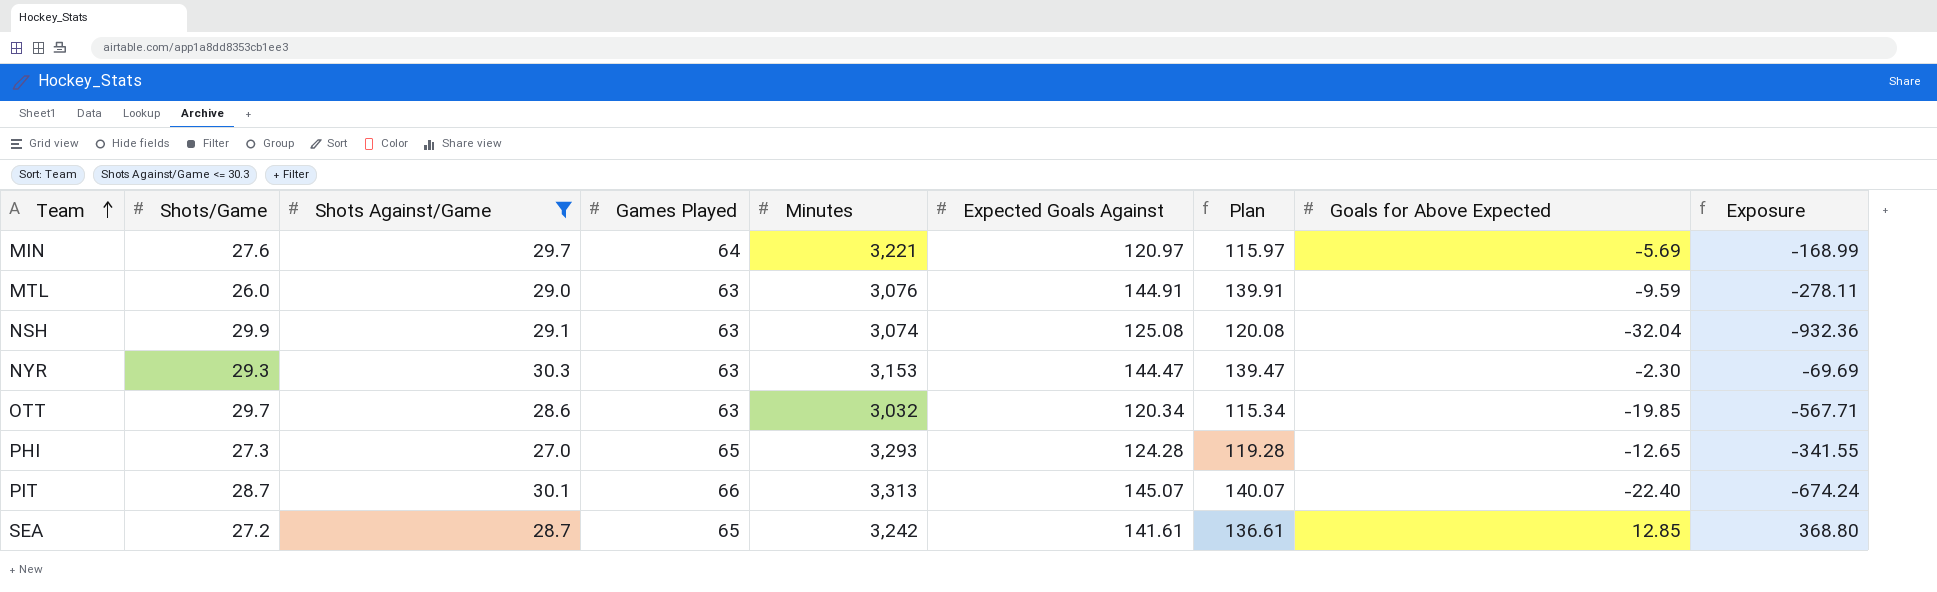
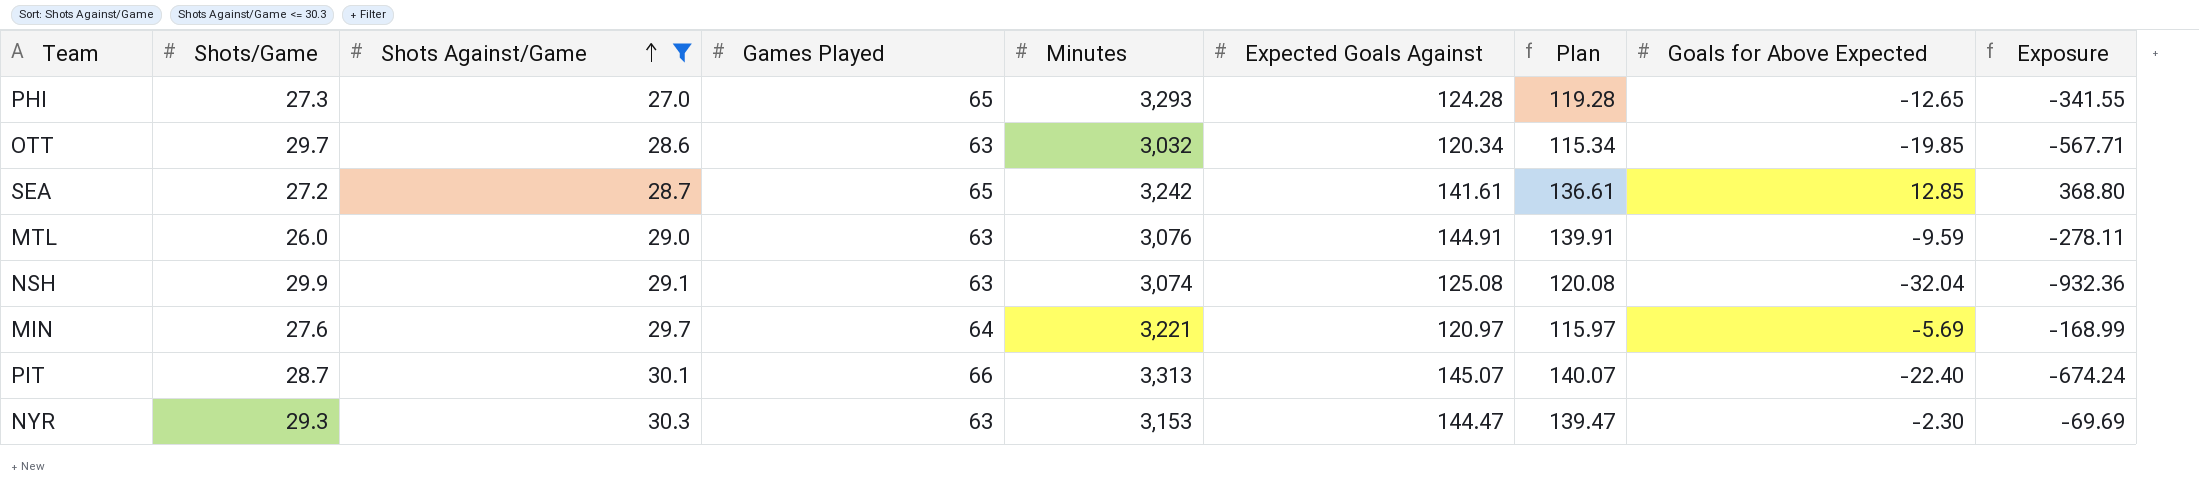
row order: Team ascending -> Shots Against/Game ascending

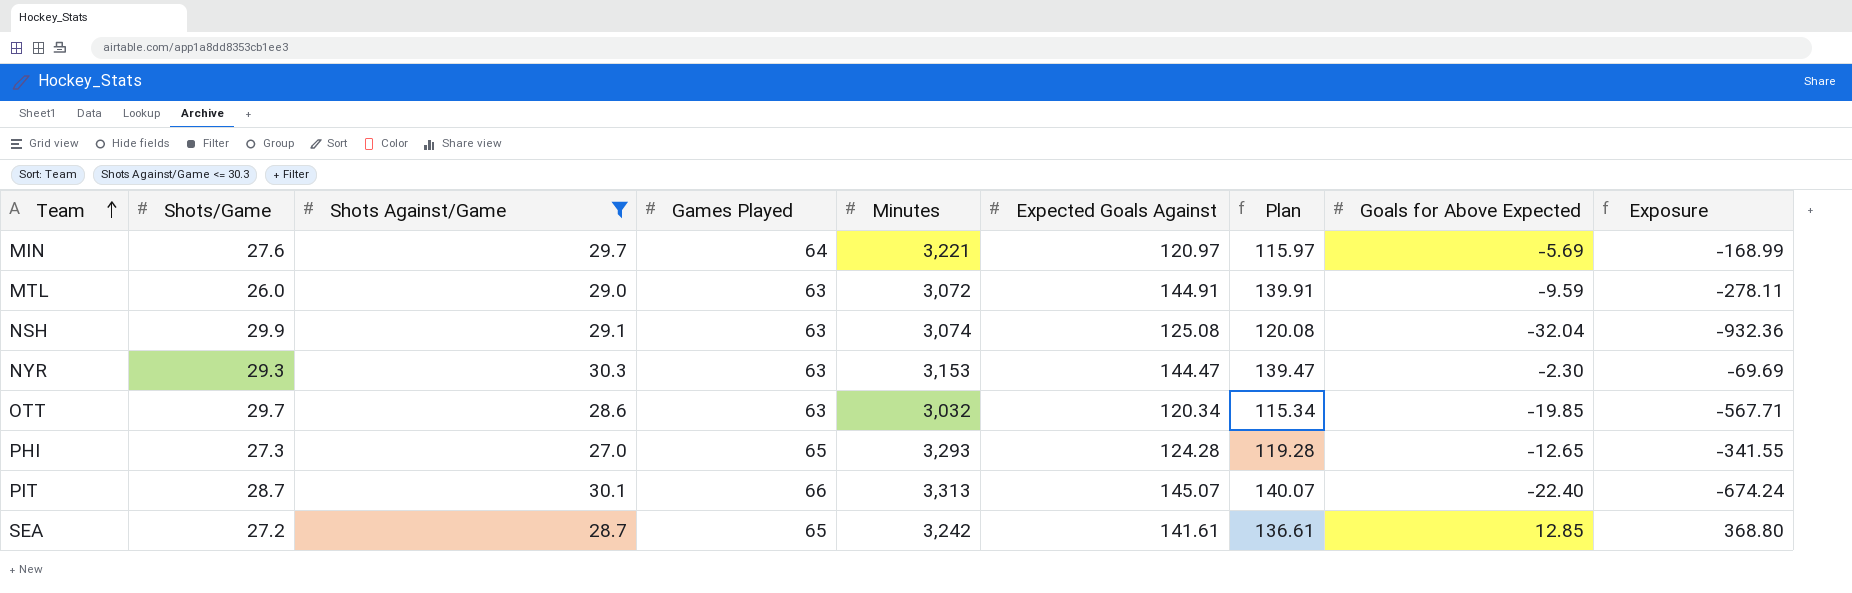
row order: Shots Against/Game ascending -> Team ascending
MTL | Minutes: 3,076 -> 3,072

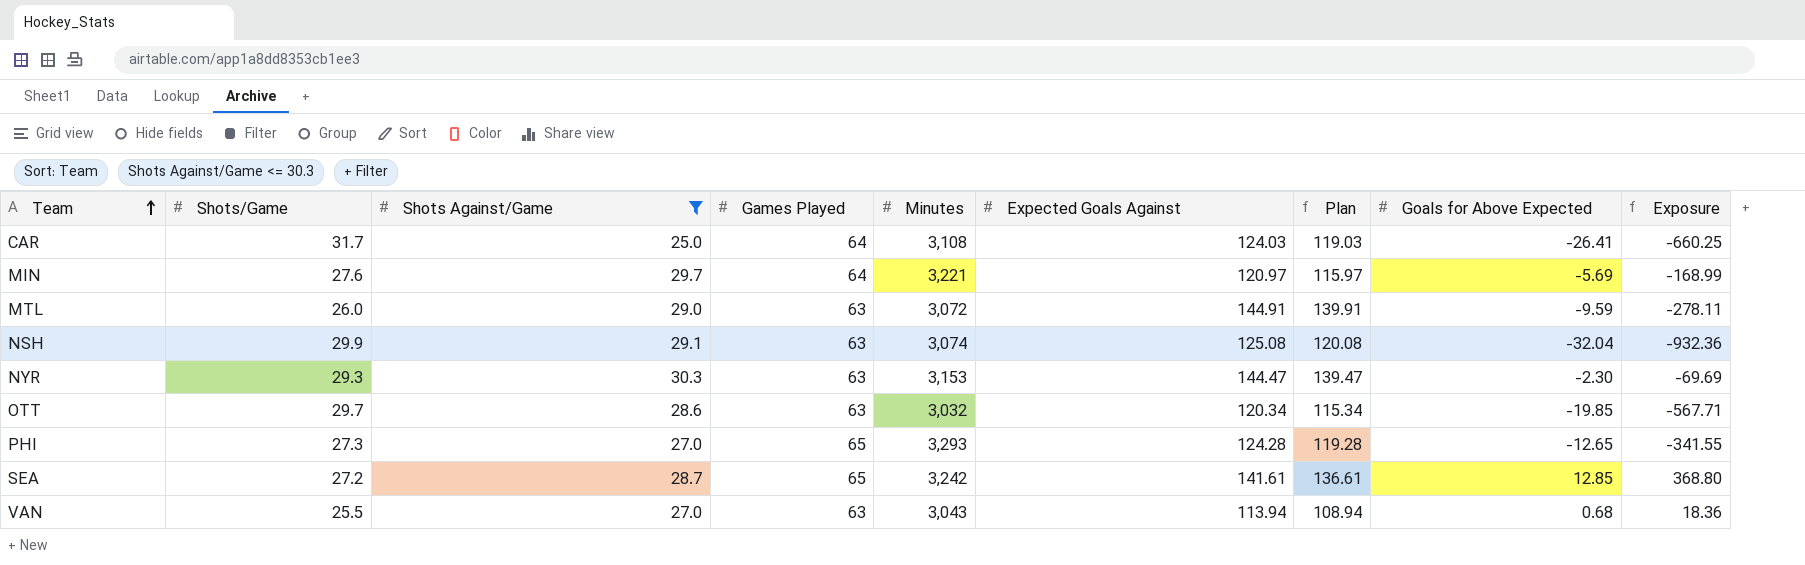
row PIT: 28.7 | 30.1 | 66 | 3,313 | 145.07 | 140.07 | -22.40 | -674.24 -> none
row CAR: none -> 31.7 | 25.0 | 64 | 3,108 | 124.03 | 119.03 | -26.41 | -660.25
row VAN: none -> 25.5 | 27.0 | 63 | 3,043 | 113.94 | 108.94 | 0.68 | 18.36

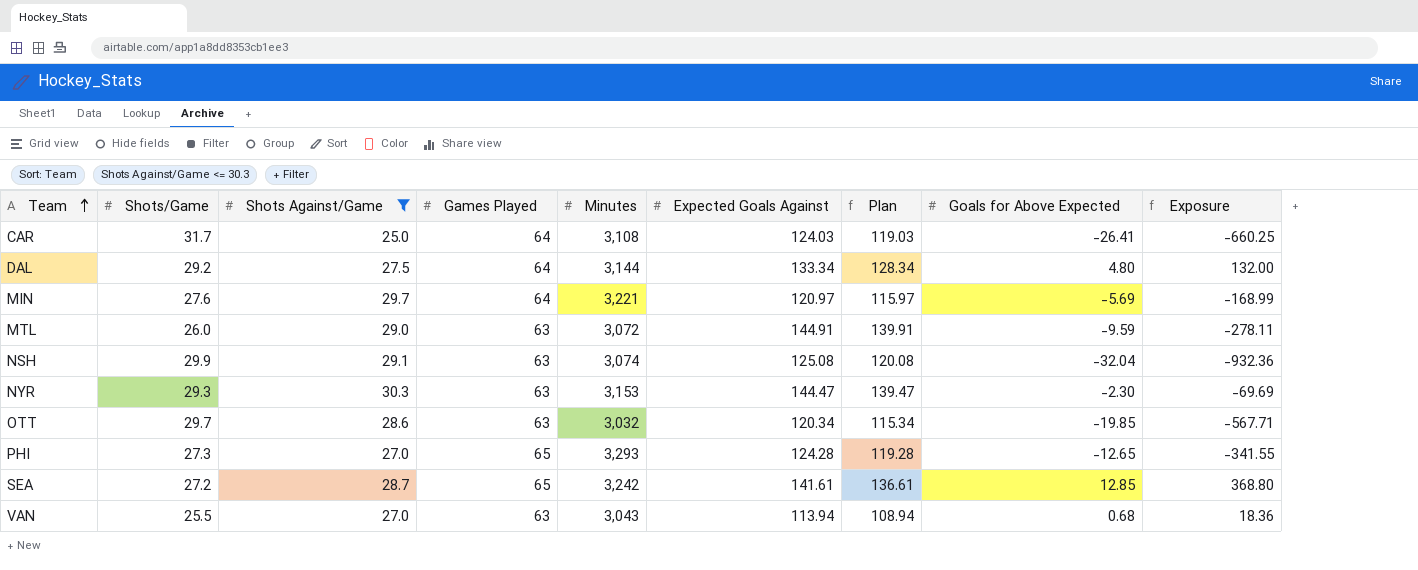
row DAL: none -> 29.2 | 27.5 | 64 | 3,144 | 133.34 | 128.34 | 4.80 | 132.00

